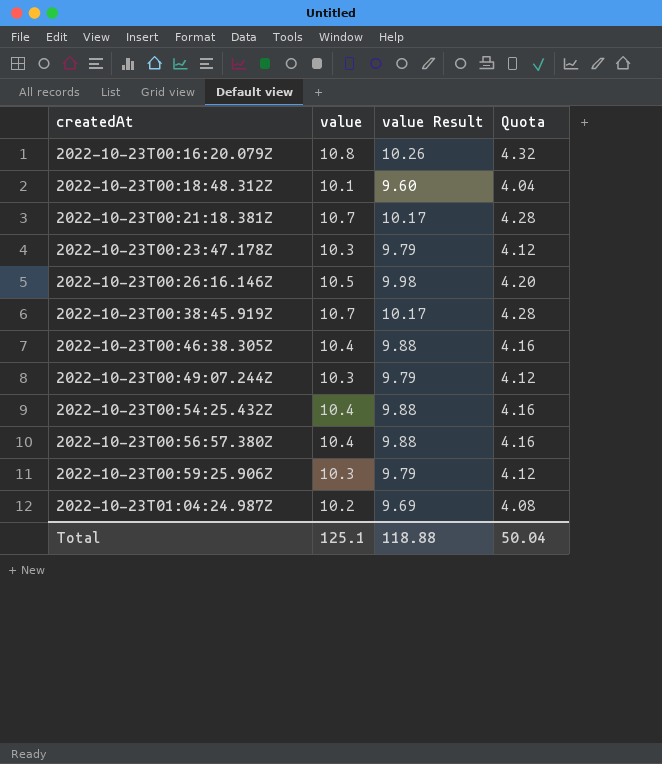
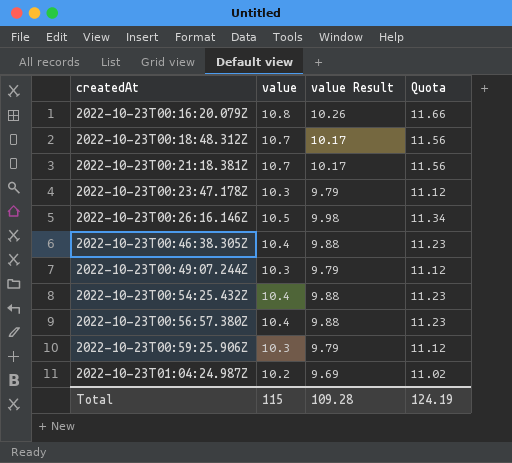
column Quota | formula: [value] * 0.4 -> [value] * 1.08
row 2022-10-23T00:38:45.919Z: 10.7 | 10.17 | 4.28 -> none
2022-10-23T00:18:48.312Z | value: 10.1 -> 10.7
2022-10-23T00:18:48.312Z | value Result: 9.60 -> 10.17
Total | value: 125.1 -> 115
Total | value Result: 118.88 -> 109.28
Total | Quota: 50.04 -> 124.19

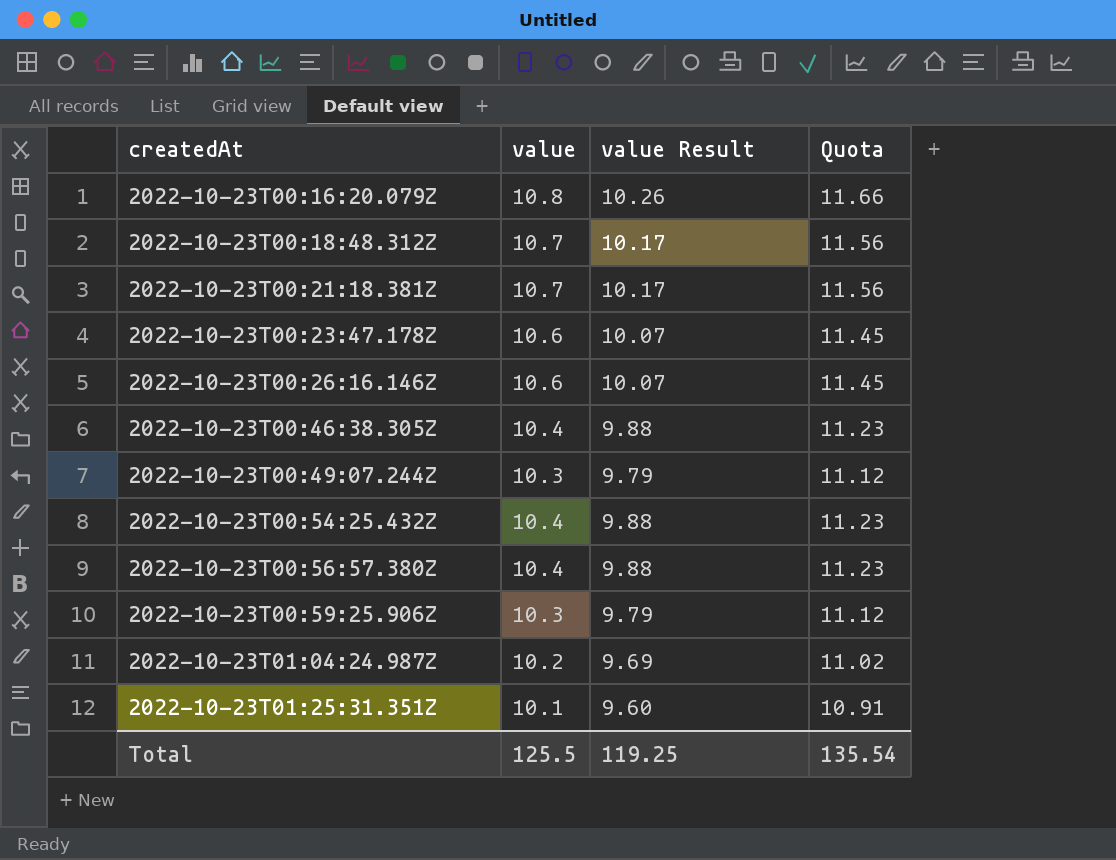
2022-10-23T00:23:47.178Z | value: 10.3 -> 10.6
2022-10-23T00:23:47.178Z | value Result: 9.79 -> 10.07
2022-10-23T00:23:47.178Z | Quota: 11.12 -> 11.45
2022-10-23T00:26:16.146Z | value: 10.5 -> 10.6
2022-10-23T00:26:16.146Z | value Result: 9.98 -> 10.07
2022-10-23T00:26:16.146Z | Quota: 11.34 -> 11.45
row 2022-10-23T01:25:31.351Z: none -> 10.1 | 9.60 | 10.91
Total | value: 115 -> 125.5
Total | value Result: 109.28 -> 119.25
Total | Quota: 124.19 -> 135.54

